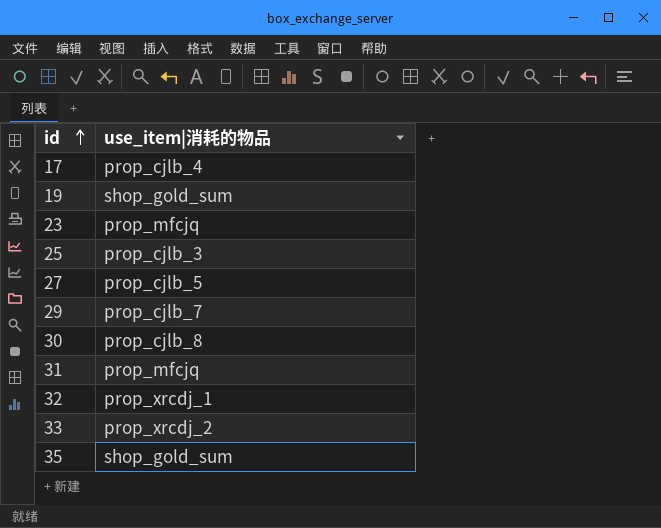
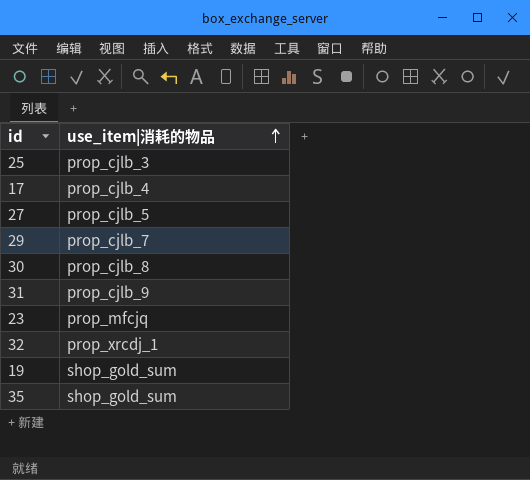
row order: id ascending -> use_item|消耗的物品 ascending
row 33: prop_xrcdj_2 -> none
31 | use_item|消耗的物品: prop_mfcjq -> prop_cjlb_9

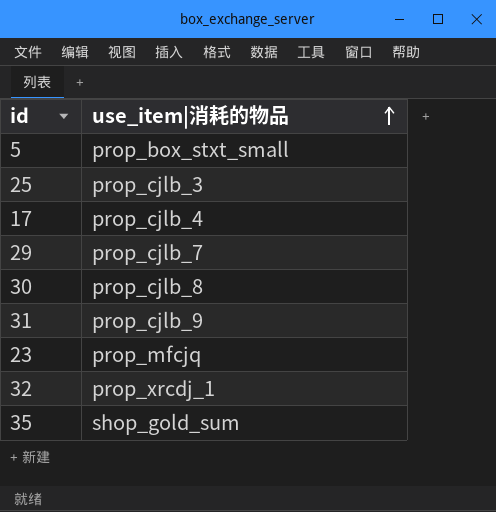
row 27: prop_cjlb_5 -> none
row 19: shop_gold_sum -> none
row 5: none -> prop_box_stxt_small

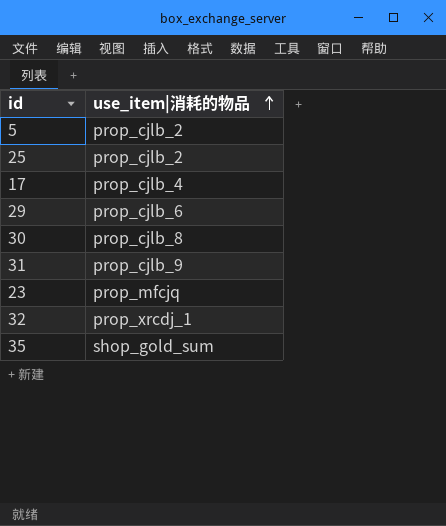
5 | use_item|消耗的物品: prop_box_stxt_small -> prop_cjlb_2
25 | use_item|消耗的物品: prop_cjlb_3 -> prop_cjlb_2
29 | use_item|消耗的物品: prop_cjlb_7 -> prop_cjlb_6

